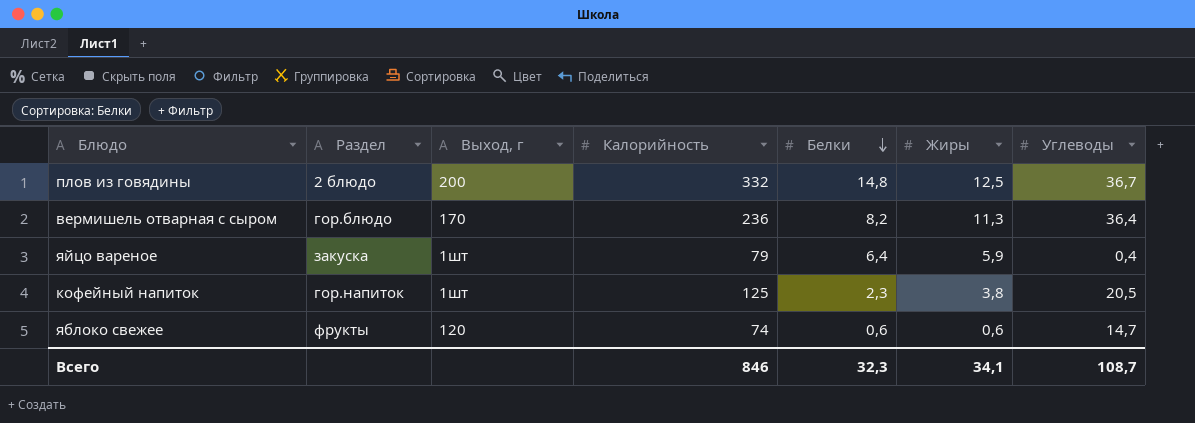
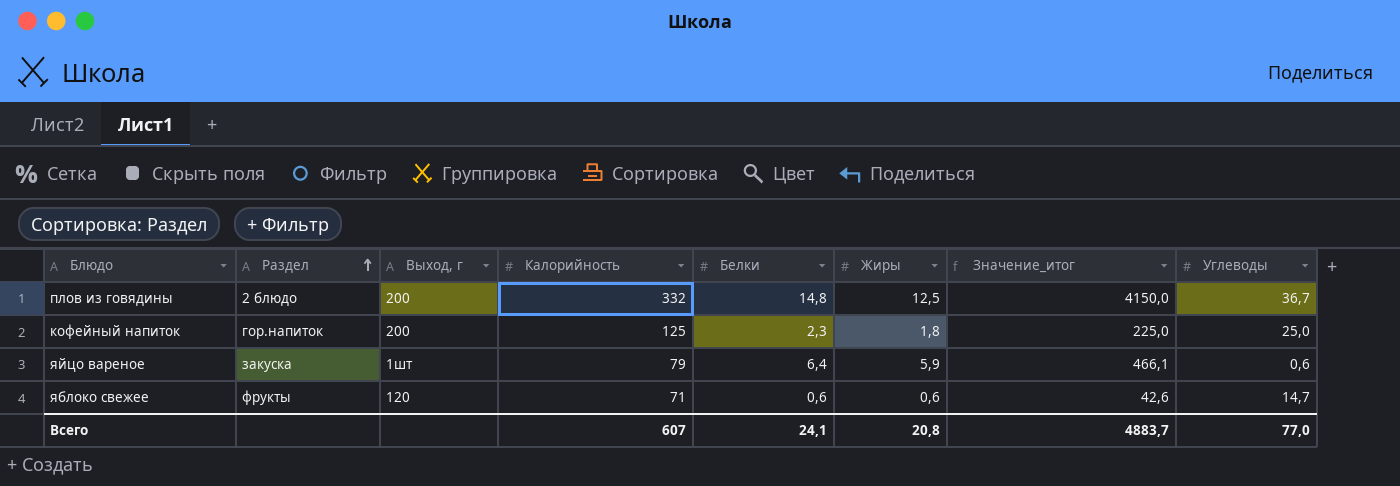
row order: Белки descending -> Раздел ascending
column Значение_итог | formula: none -> [Калорийность] * [Жиры]
row вермишель отварная с сыром: гор.блюдо | 170 | 236 | 8,2 | 11,3 | 36,4 -> none
кофейный напиток | Выход, г: 1шт -> 200
кофейный напиток | Жиры: 3,8 -> 1,8
кофейный напиток | Углеводы: 20,5 -> 25,0
яйцо вареное | Углеводы: 0,4 -> 0,6
яблоко свежее | Калорийность: 74 -> 71
Всего | Калорийность: 846 -> 607
Всего | Белки: 32,3 -> 24,1
Всего | Жиры: 34,1 -> 20,8
Всего | Углеводы: 108,7 -> 77,0

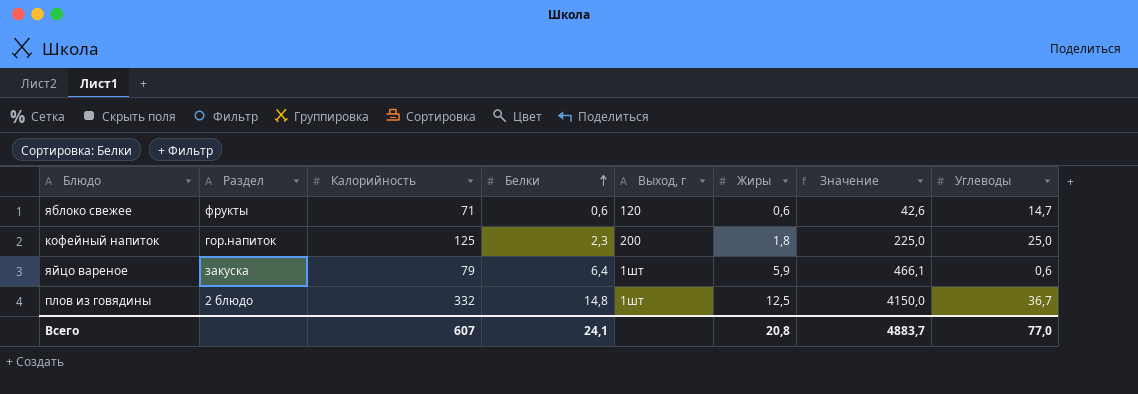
row order: Раздел ascending -> Белки ascending
column Выход, г | position: 3 -> 5
column name: Значение_итог -> Значение
плов из говядины | Выход, г: 200 -> 1шт

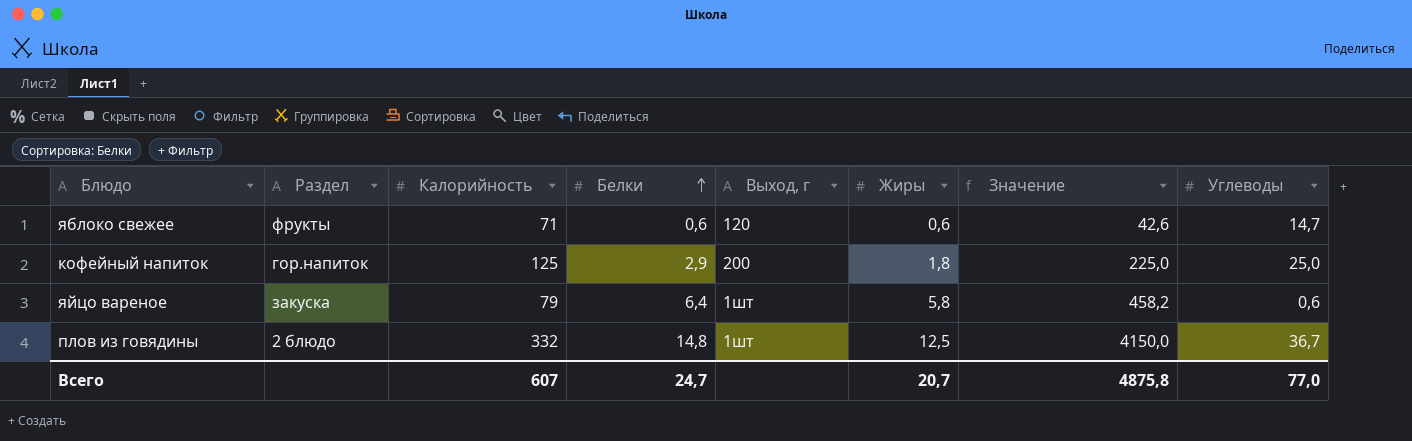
кофейный напиток | Белки: 2,3 -> 2,9
яйцо вареное | Жиры: 5,9 -> 5,8
яйцо вареное | Значение: 466,1 -> 458,2
Всего | Белки: 24,1 -> 24,7
Всего | Жиры: 20,8 -> 20,7
Всего | Значение: 4883,7 -> 4875,8

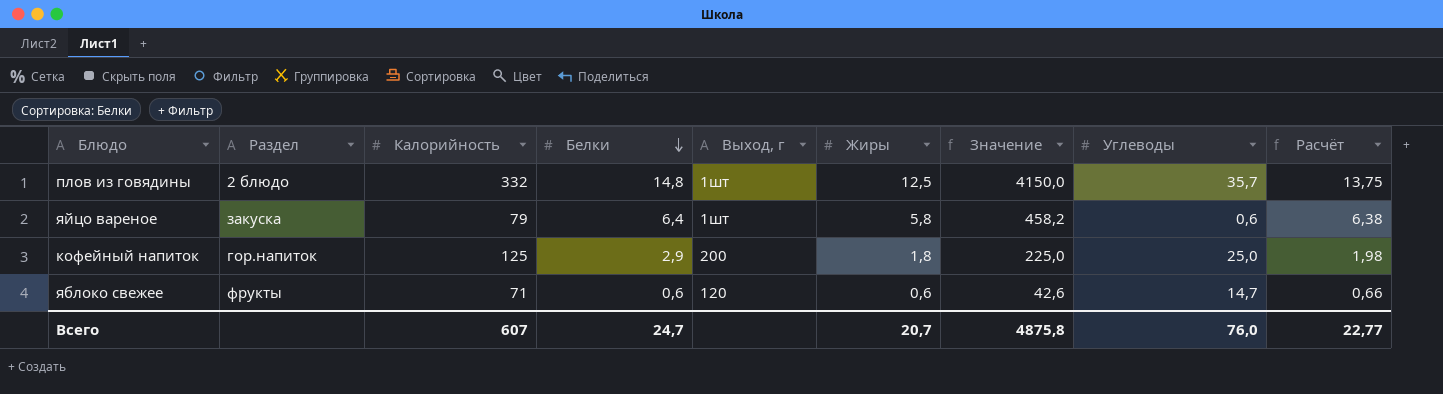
row order: Белки ascending -> Белки descending
column Расчёт | formula: none -> [Жиры] * 1,1
плов из говядины | Углеводы: 36,7 -> 35,7
Всего | Углеводы: 77,0 -> 76,0

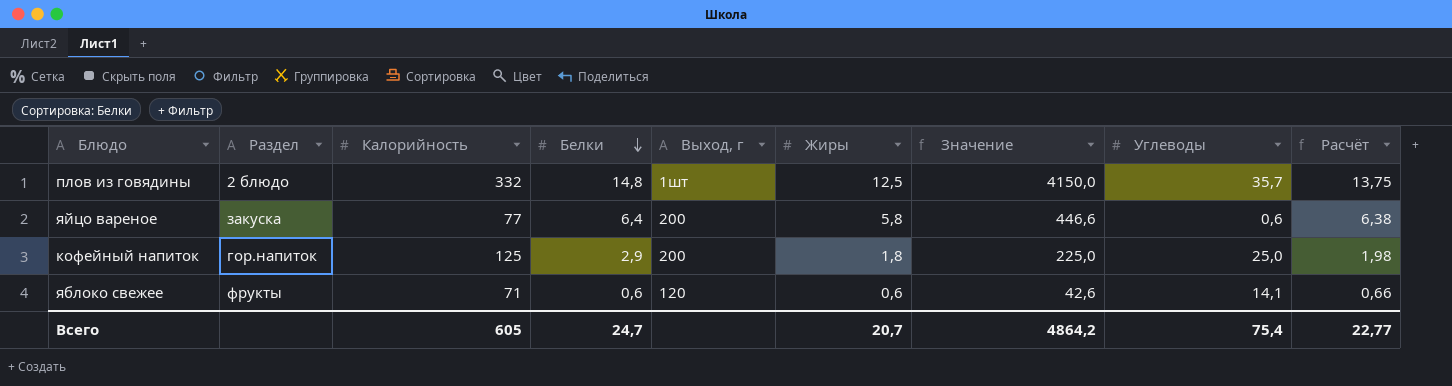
яйцо вареное | Калорийность: 79 -> 77
яйцо вареное | Выход, г: 1шт -> 200
яйцо вареное | Значение: 458,2 -> 446,6
яблоко свежее | Углеводы: 14,7 -> 14,1
Всего | Калорийность: 607 -> 605
Всего | Значение: 4875,8 -> 4864,2
Всего | Углеводы: 76,0 -> 75,4

